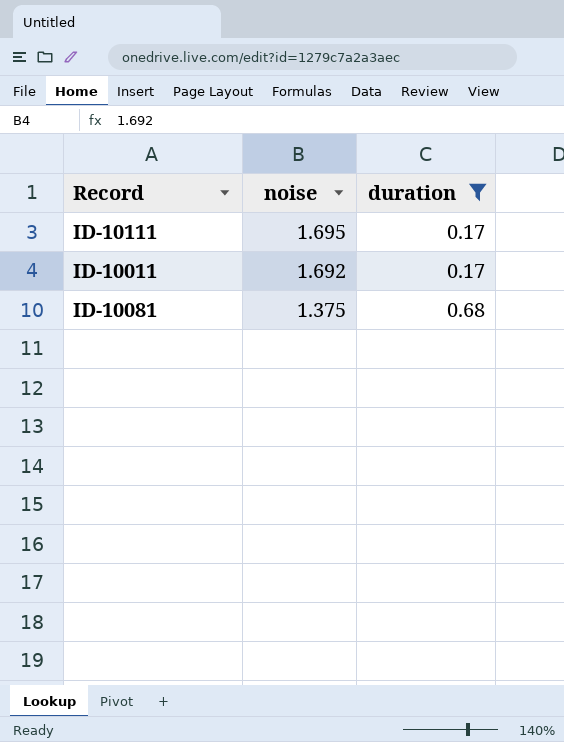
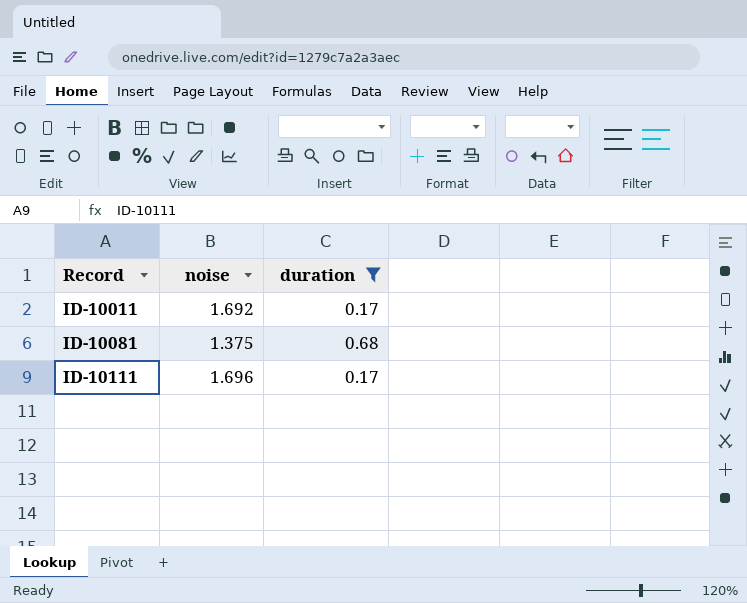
row order: noise descending -> Record ascending
ID-10111 | noise: 1.695 -> 1.696

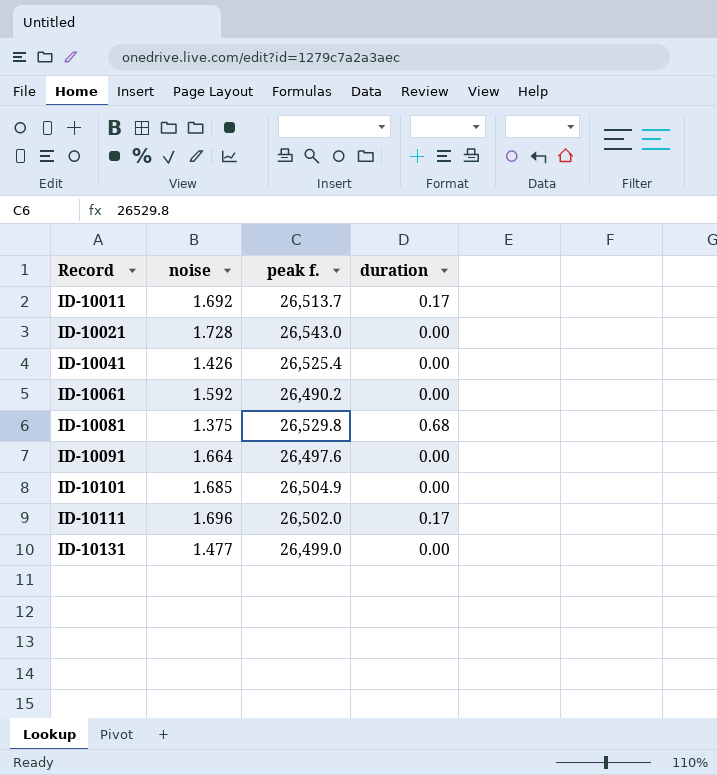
filter: duration != 0.00 -> none
column peak f. | position: none -> 3

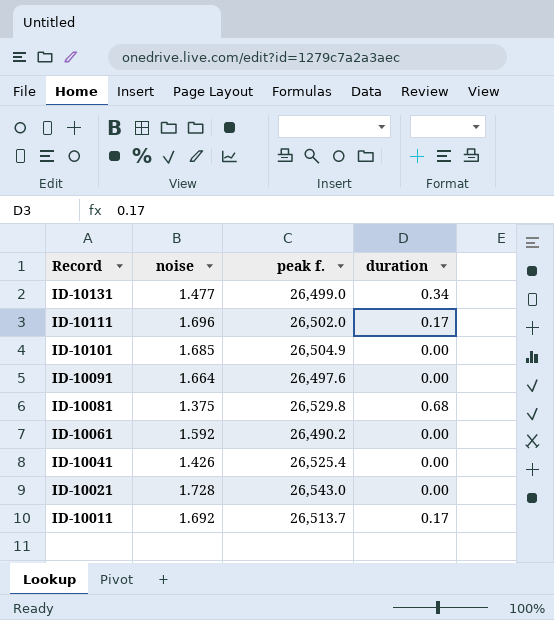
row order: Record ascending -> Record descending
ID-10131 | duration: 0.00 -> 0.34

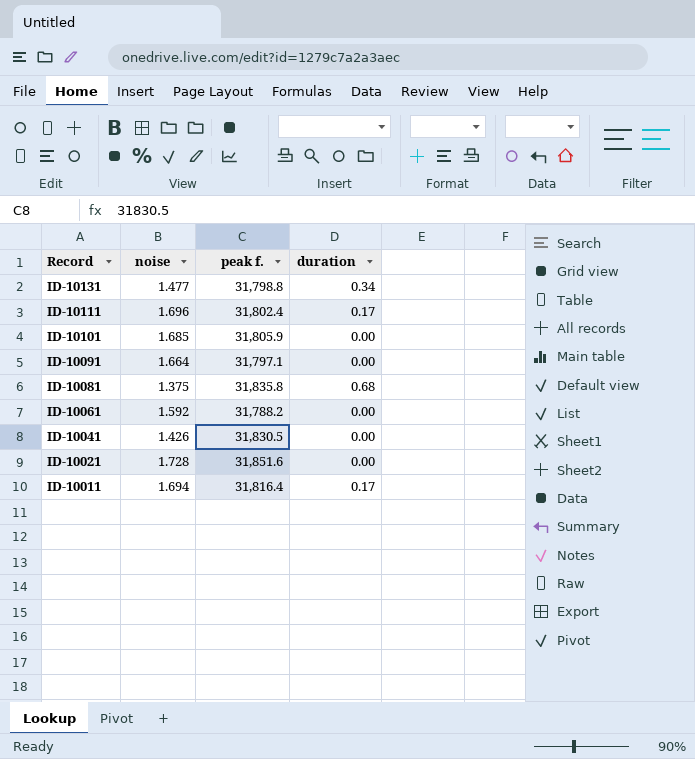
ID-10131 | peak f.: 26,499.0 -> 31,798.8
ID-10111 | peak f.: 26,502.0 -> 31,802.4
ID-10101 | peak f.: 26,504.9 -> 31,805.9
ID-10091 | peak f.: 26,497.6 -> 31,797.1
ID-10081 | peak f.: 26,529.8 -> 31,835.8
ID-10061 | peak f.: 26,490.2 -> 31,788.2
ID-10041 | peak f.: 26,525.4 -> 31,830.5
ID-10021 | peak f.: 26,543.0 -> 31,851.6
ID-10011 | noise: 1.692 -> 1.694
ID-10011 | peak f.: 26,513.7 -> 31,816.4

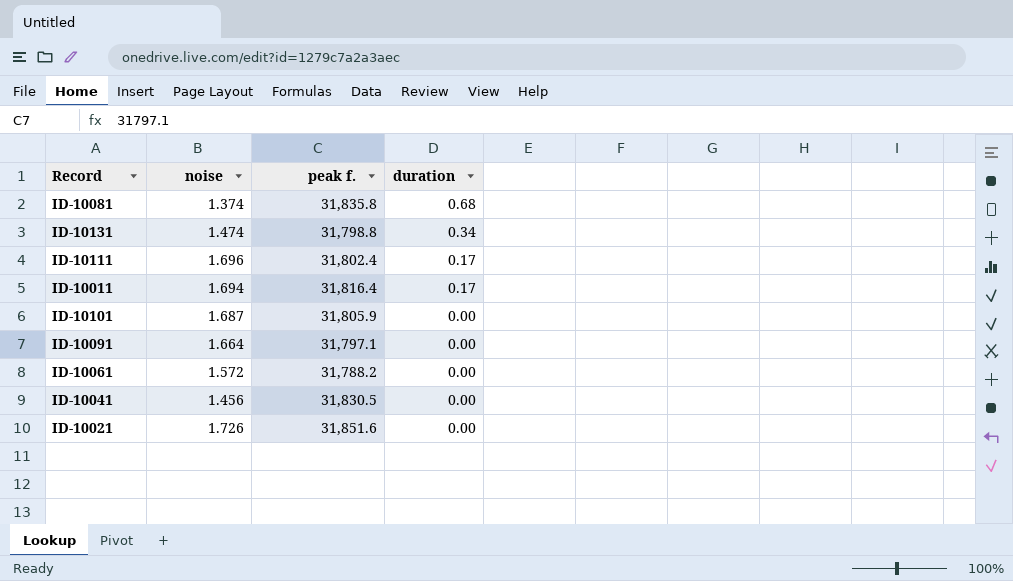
row order: Record descending -> duration descending
ID-10081 | noise: 1.375 -> 1.374
ID-10131 | noise: 1.477 -> 1.474
ID-10101 | noise: 1.685 -> 1.687
ID-10061 | noise: 1.592 -> 1.572
ID-10041 | noise: 1.426 -> 1.456
ID-10021 | noise: 1.728 -> 1.726

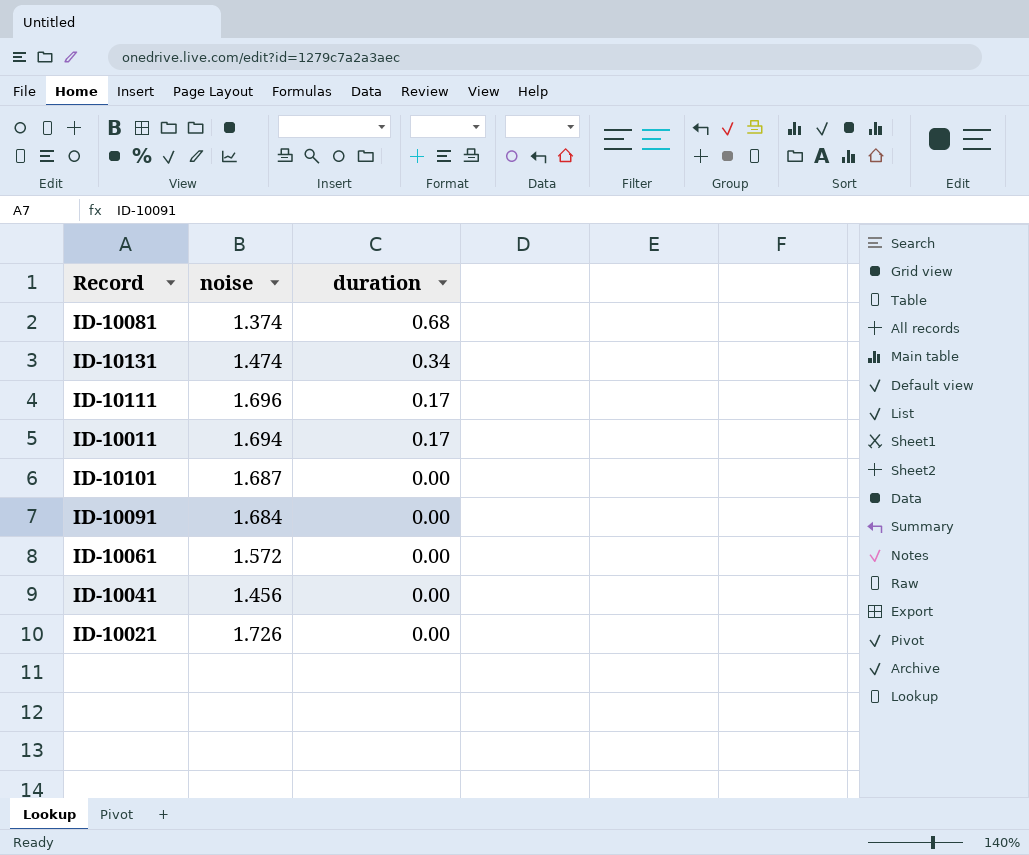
column peak f. | position: 3 -> none
ID-10091 | noise: 1.664 -> 1.684

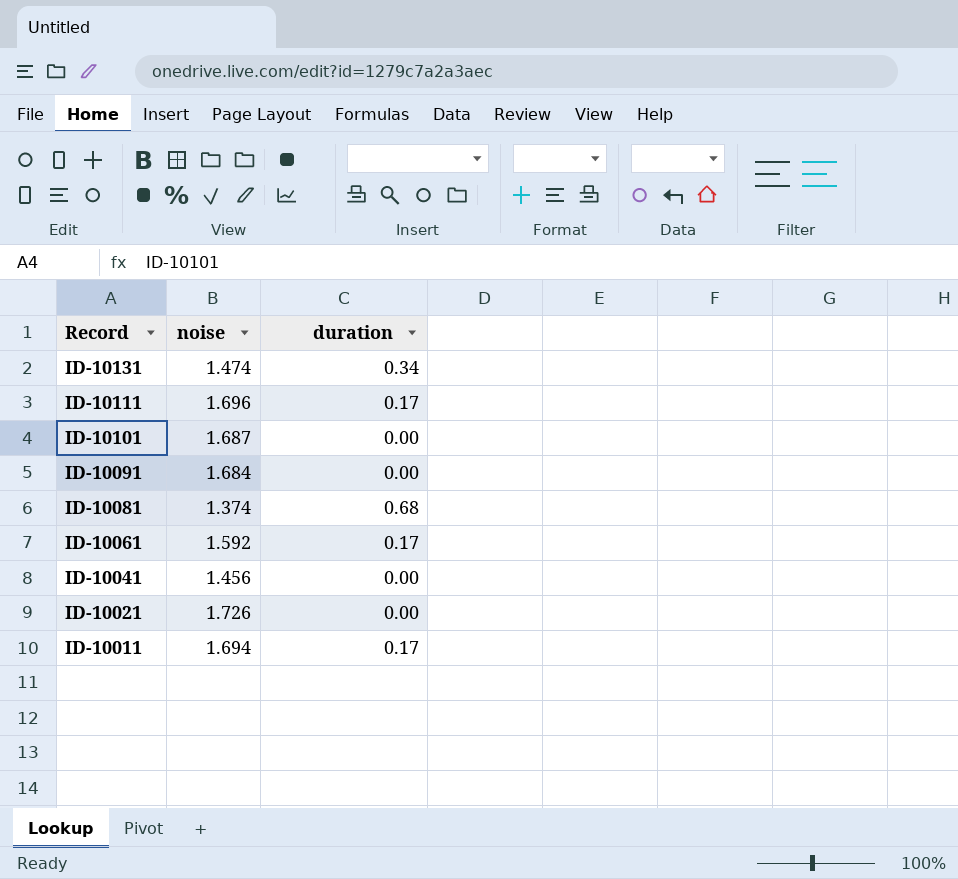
row order: duration descending -> Record descending
ID-10061 | noise: 1.572 -> 1.592
ID-10061 | duration: 0.00 -> 0.17

